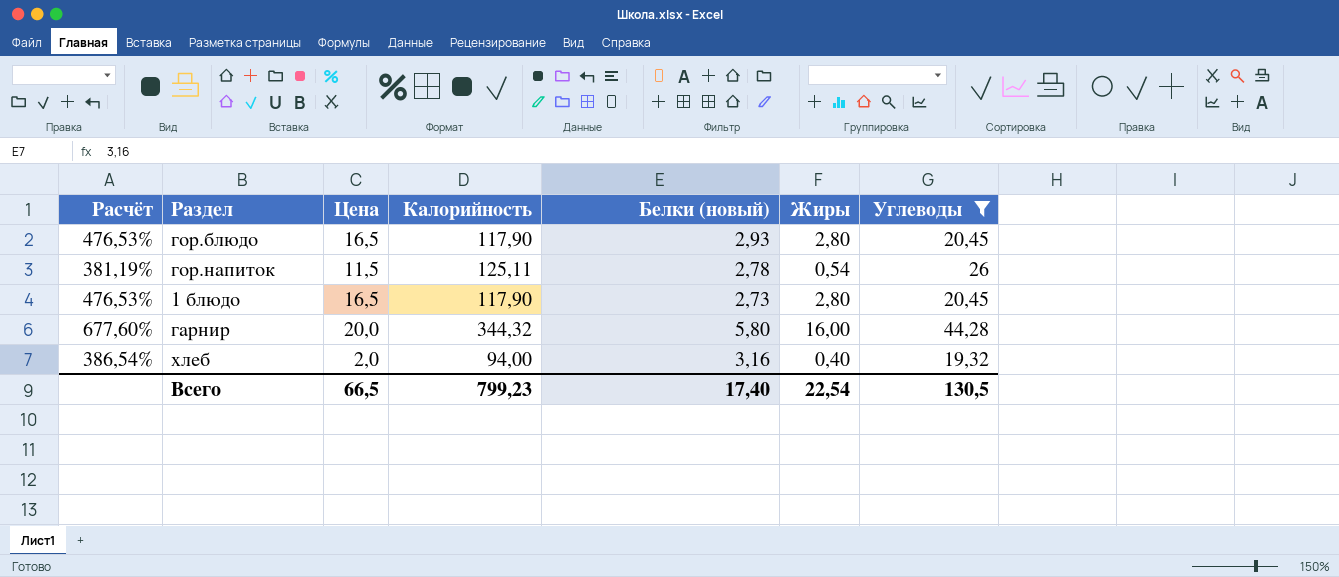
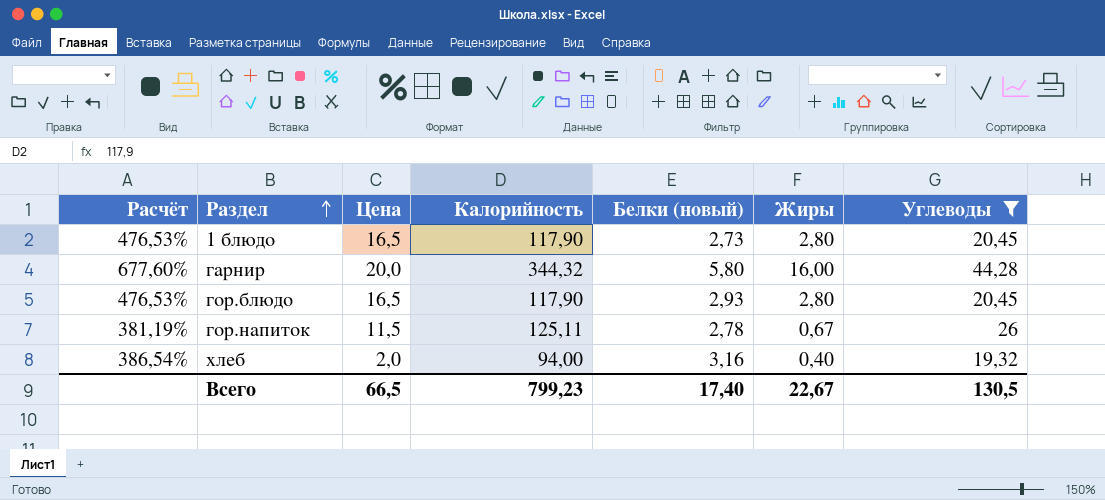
row order: none -> Раздел ascending
гор.напиток | Жиры: 0,54 -> 0,67
Всего | Жиры: 22,54 -> 22,67

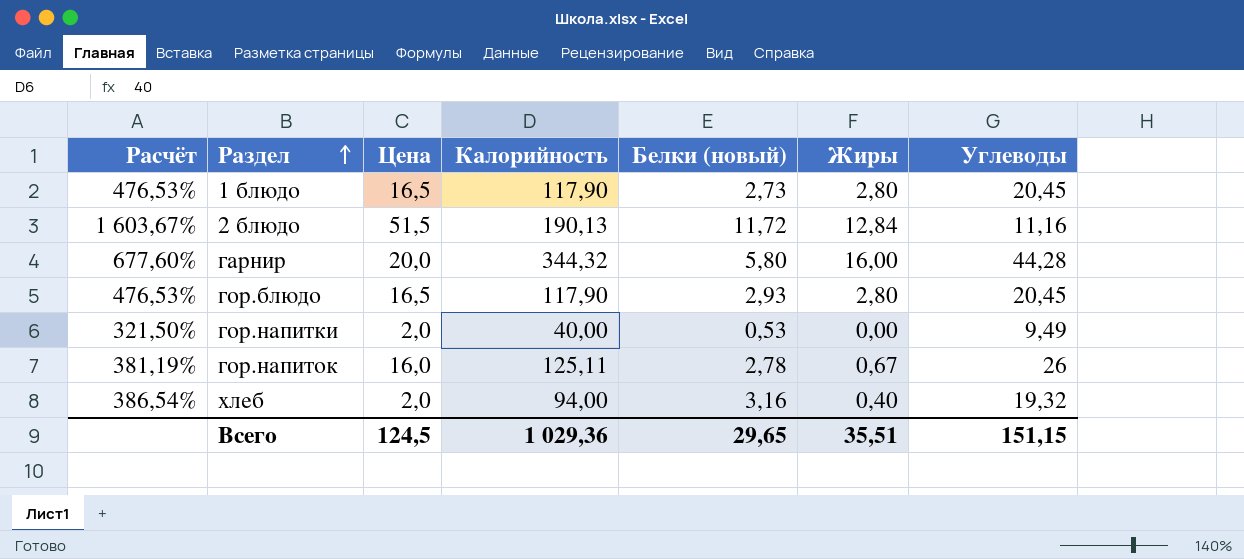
filter: Углеводы >= 19,32 -> none
гор.напиток | Цена: 11,5 -> 16,0
Всего | Цена: 66,5 -> 124,5
Всего | Калорийность: 799,23 -> 1 029,36
Всего | Белки (новый): 17,40 -> 29,65
Всего | Жиры: 22,67 -> 35,51
Всего | Углеводы: 130,5 -> 151,15

